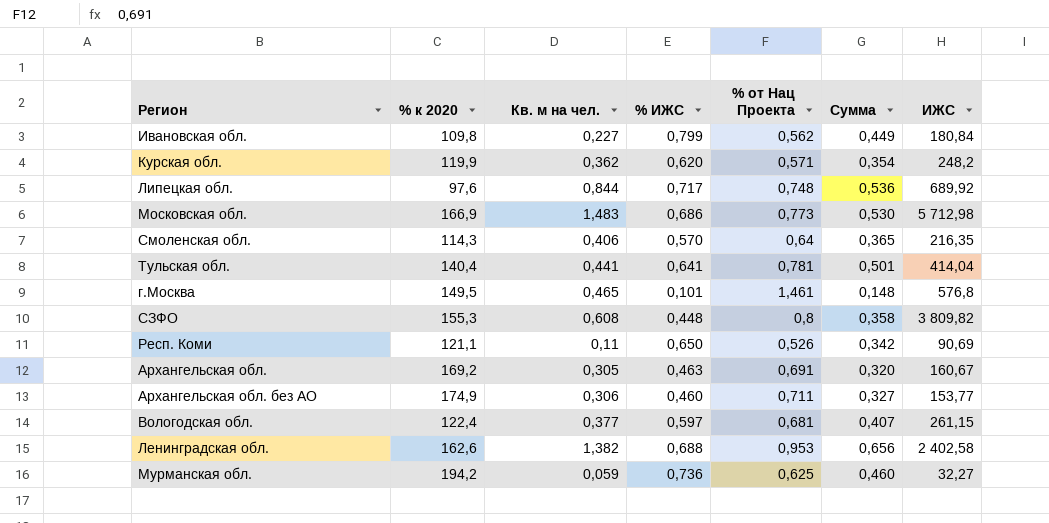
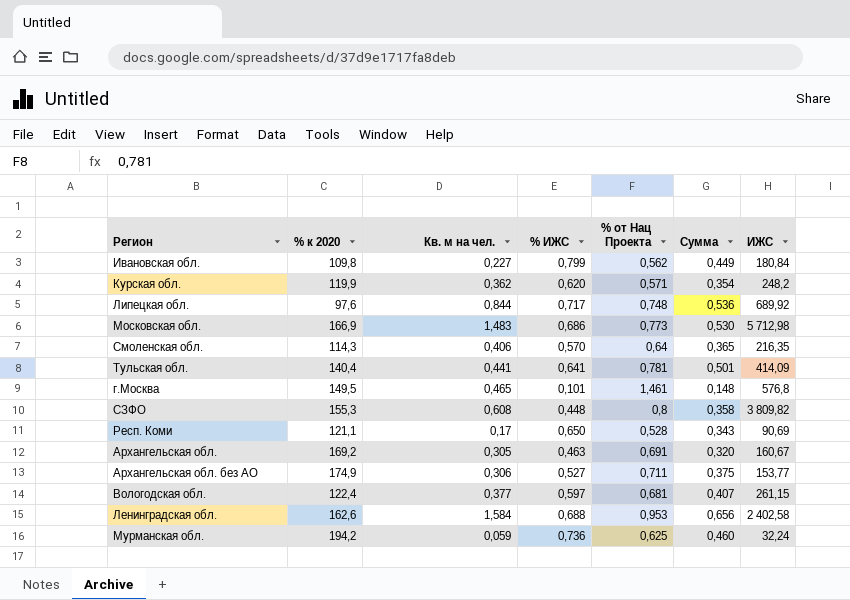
Тульская обл. | ИЖС: 414,04 -> 414,09
Респ. Коми | Кв. м на чел.: 0,11 -> 0,17
Респ. Коми | % от Нац Проекта: 0,526 -> 0,528
Респ. Коми | Сумма: 0,342 -> 0,343
Архангельская обл. без АО | % ИЖС: 0,460 -> 0,527
Архангельская обл. без АО | Сумма: 0,327 -> 0,375
Ленинградская обл. | Кв. м на чел.: 1,382 -> 1,584
Мурманская обл. | ИЖС: 32,27 -> 32,24

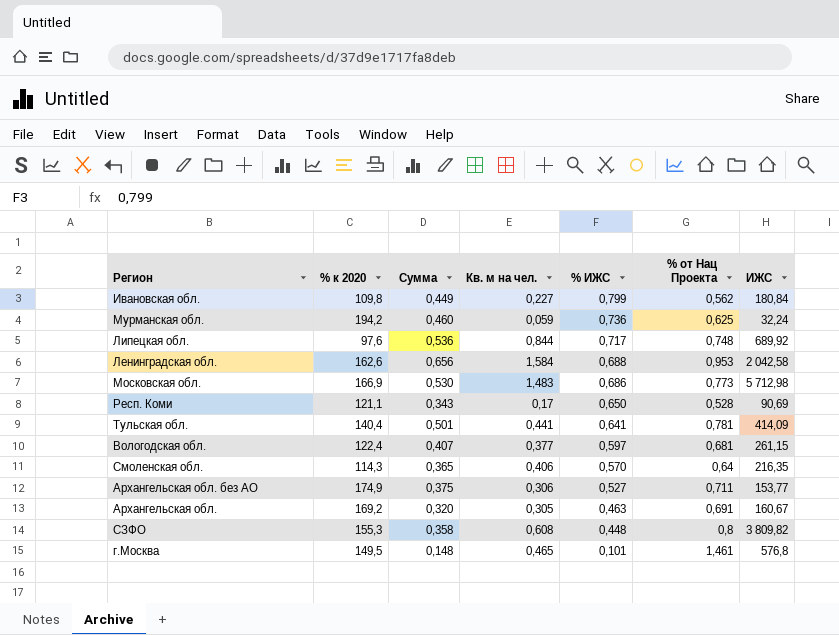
row order: none -> % ИЖС descending
column Сумма | position: 6 -> 3
row Курская обл.: 119,9 | 0,362 | 0,620 | 0,571 | 0,354 | 248,2 -> none
Ленинградская обл. | ИЖС: 2 402,58 -> 2 042,58

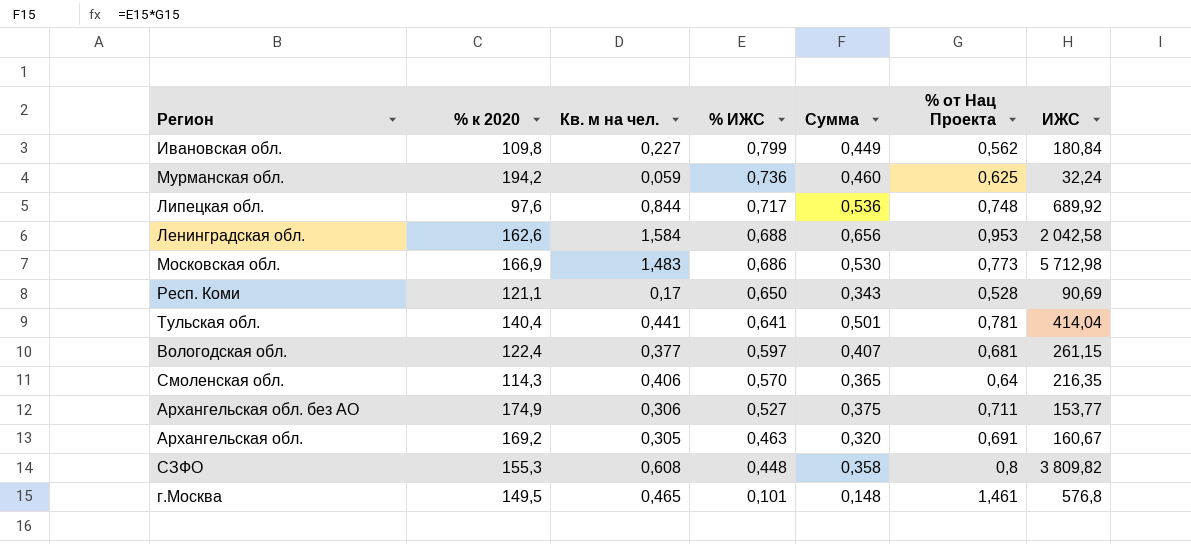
column Сумма | position: 3 -> 5
Тульская обл. | ИЖС: 414,09 -> 414,04

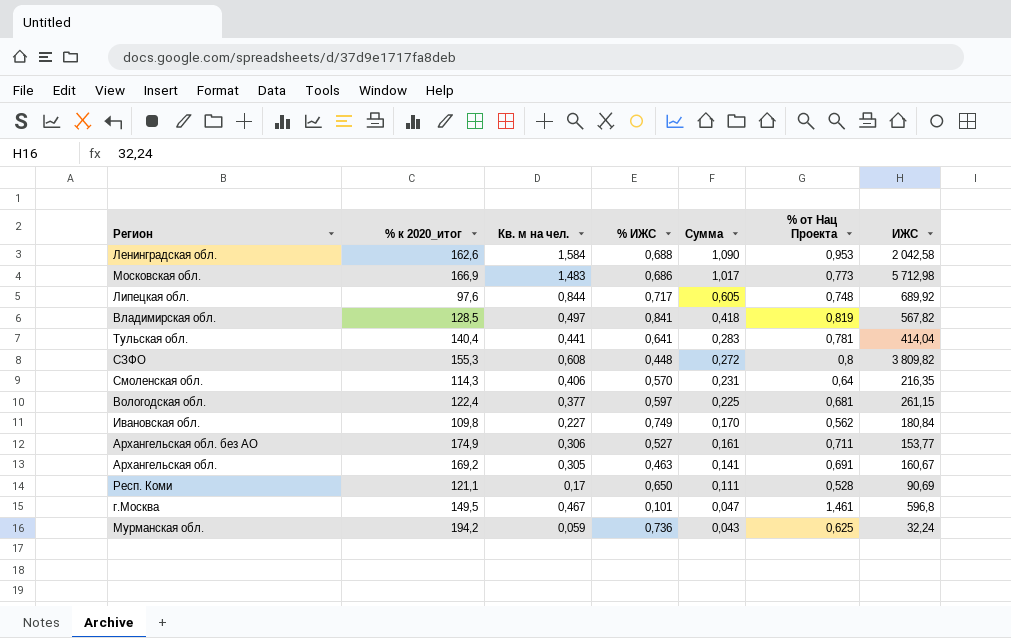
row order: % ИЖС descending -> Сумма descending
column name: % к 2020 -> % к 2020_итог
column Сумма | formula: [% ИЖС] * [% от Нац Проекта] -> [Кв. м на чел.] * [% ИЖС]
row Владимирская обл.: none -> 128,5 | 0,497 | 0,841 | 0,418 | 0,819 | 567,82
Ивановская обл. | % ИЖС: 0,799 -> 0,749
г.Москва | Кв. м на чел.: 0,465 -> 0,467
г.Москва | ИЖС: 576,8 -> 596,8

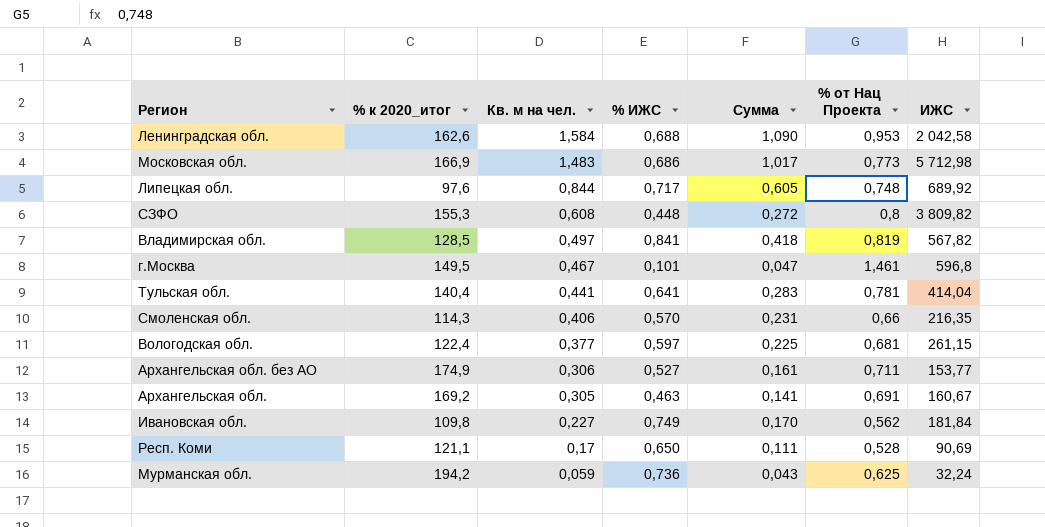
row order: Сумма descending -> Кв. м на чел. descending
Смоленская обл. | % от Нац Проекта: 0,64 -> 0,66
Ивановская обл. | ИЖС: 180,84 -> 181,84

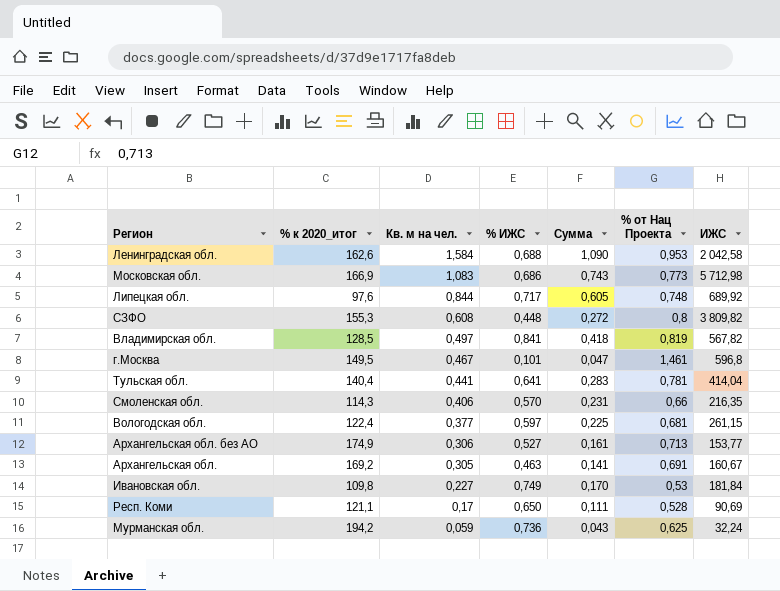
Московская обл. | Кв. м на чел.: 1,483 -> 1,083
Московская обл. | Сумма: 1,017 -> 0,743
Архангельская обл. без АО | % от Нац Проекта: 0,711 -> 0,713
Ивановская обл. | % от Нац Проекта: 0,562 -> 0,53

